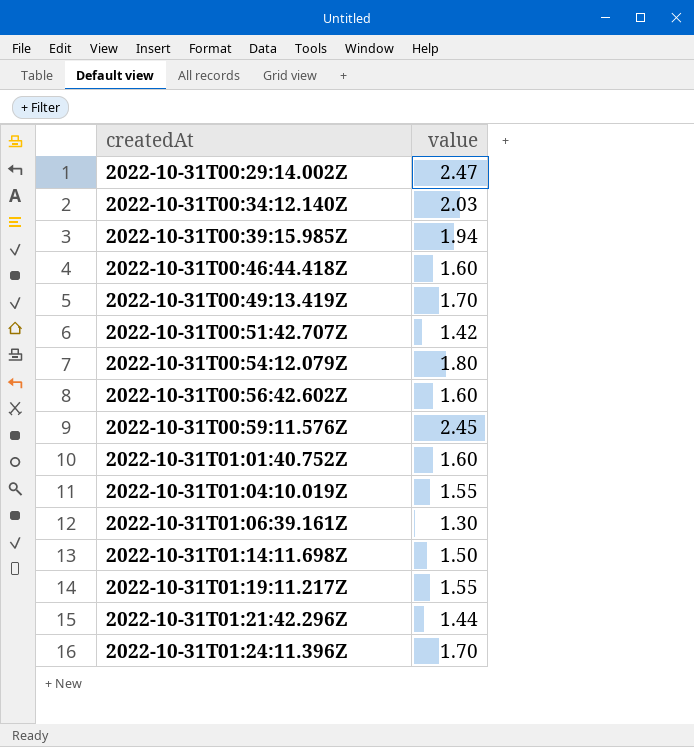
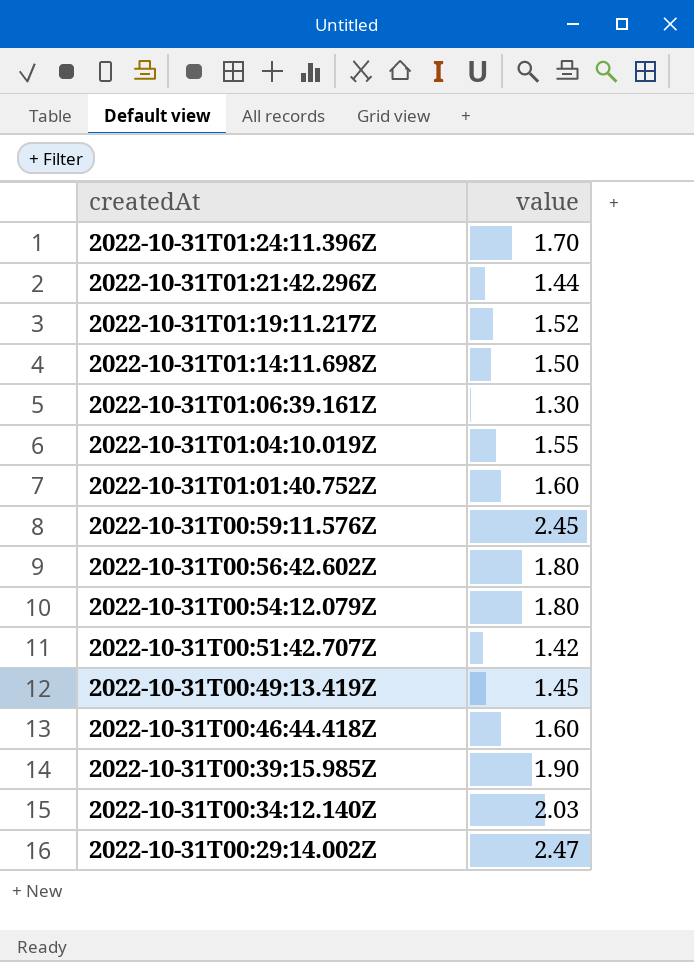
row order: createdAt ascending -> createdAt descending
2022-10-31T01:19:11.217Z | value: 1.55 -> 1.52
2022-10-31T00:56:42.602Z | value: 1.60 -> 1.80
2022-10-31T00:49:13.419Z | value: 1.70 -> 1.45
2022-10-31T00:39:15.985Z | value: 1.94 -> 1.90

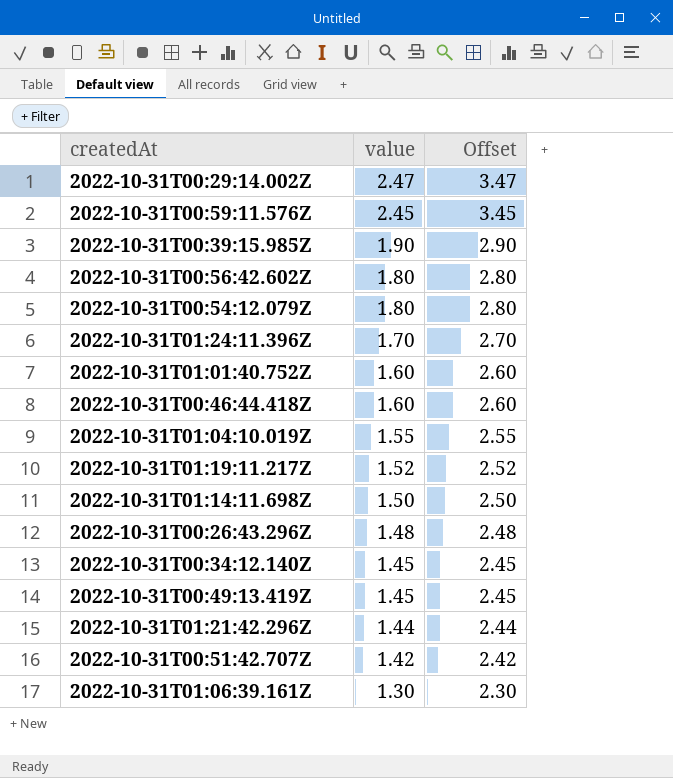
row order: createdAt descending -> value descending
column Offset | formula: none -> [value] + 1
row 2022-10-31T00:26:43.296Z: none -> 1.48 | 2.48
2022-10-31T00:34:12.140Z | value: 2.03 -> 1.45

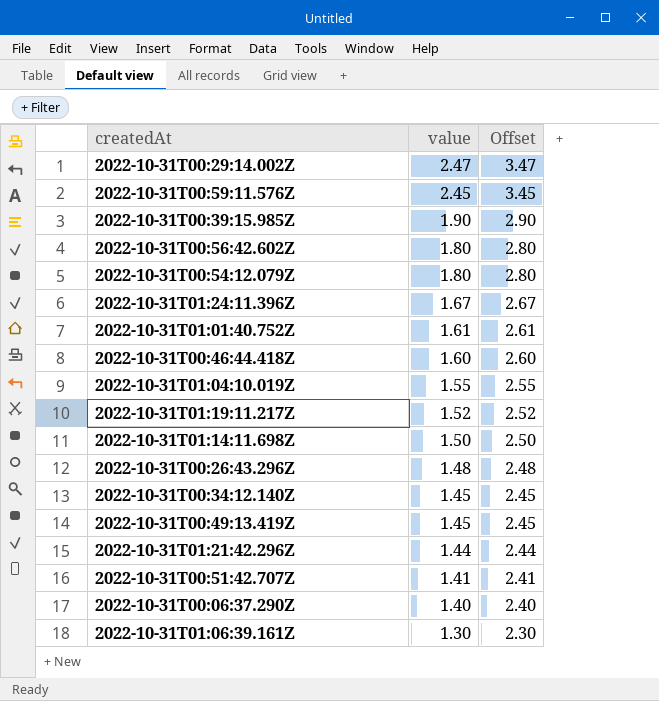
2022-10-31T01:24:11.396Z | value: 1.70 -> 1.67
2022-10-31T01:24:11.396Z | Offset: 2.70 -> 2.67
2022-10-31T01:01:40.752Z | value: 1.60 -> 1.61
2022-10-31T01:01:40.752Z | Offset: 2.60 -> 2.61
2022-10-31T00:51:42.707Z | value: 1.42 -> 1.41
2022-10-31T00:51:42.707Z | Offset: 2.42 -> 2.41
row 2022-10-31T00:06:37.290Z: none -> 1.40 | 2.40

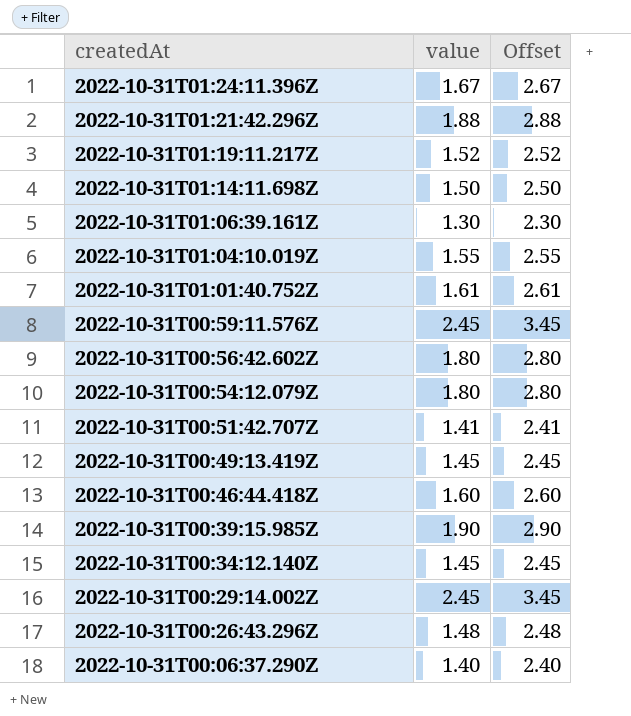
row order: value descending -> createdAt descending
2022-10-31T01:21:42.296Z | value: 1.44 -> 1.88
2022-10-31T01:21:42.296Z | Offset: 2.44 -> 2.88
2022-10-31T00:29:14.002Z | value: 2.47 -> 2.45
2022-10-31T00:29:14.002Z | Offset: 3.47 -> 3.45

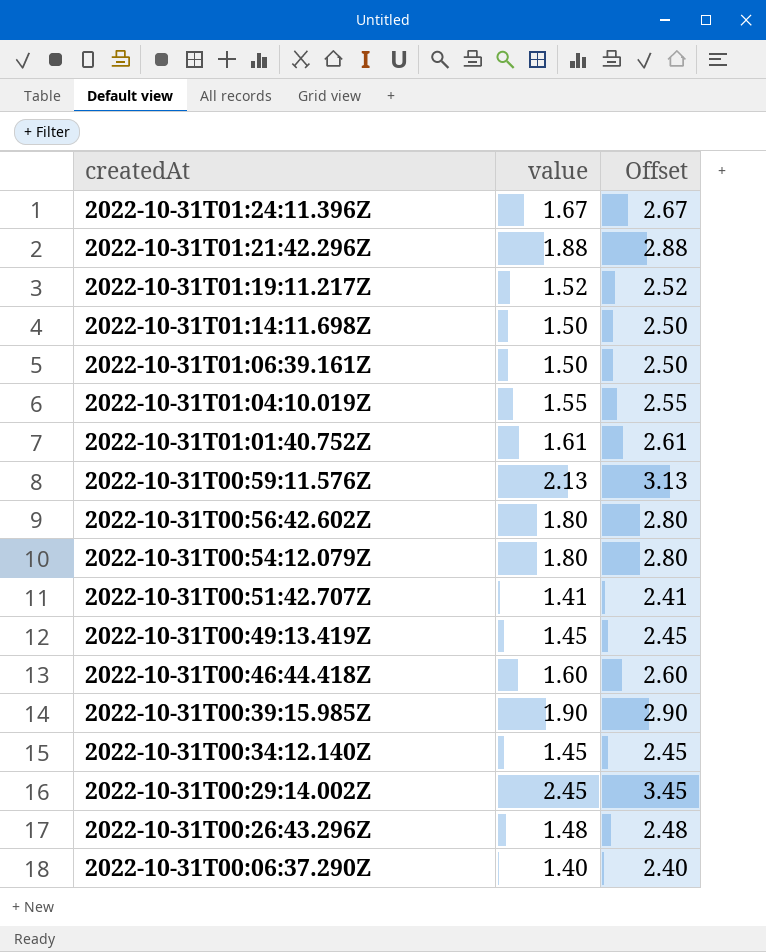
2022-10-31T01:06:39.161Z | value: 1.30 -> 1.50
2022-10-31T01:06:39.161Z | Offset: 2.30 -> 2.50
2022-10-31T00:59:11.576Z | value: 2.45 -> 2.13
2022-10-31T00:59:11.576Z | Offset: 3.45 -> 3.13

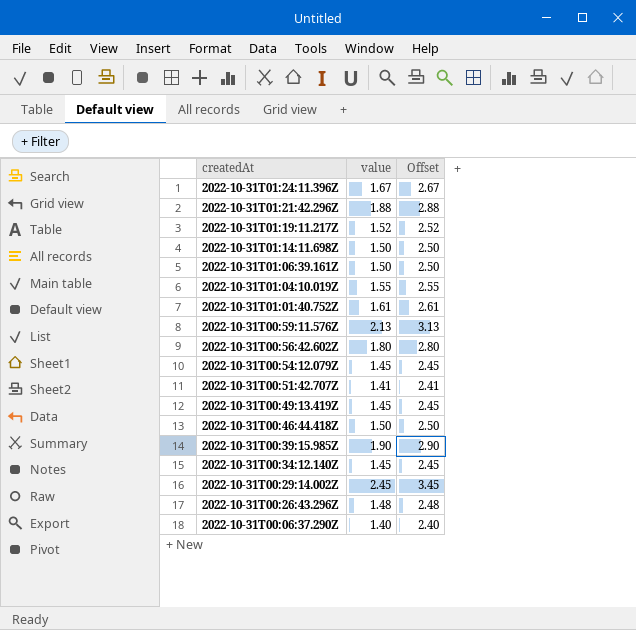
2022-10-31T00:54:12.079Z | value: 1.80 -> 1.45
2022-10-31T00:54:12.079Z | Offset: 2.80 -> 2.45
2022-10-31T00:46:44.418Z | value: 1.60 -> 1.50
2022-10-31T00:46:44.418Z | Offset: 2.60 -> 2.50

